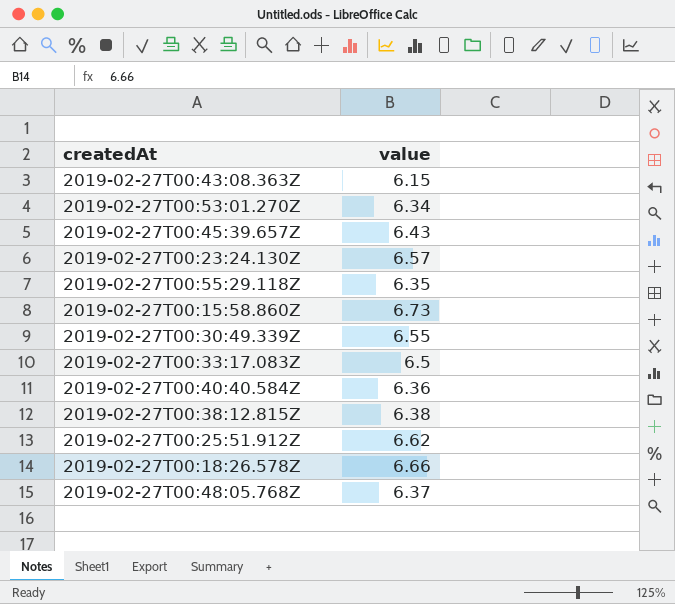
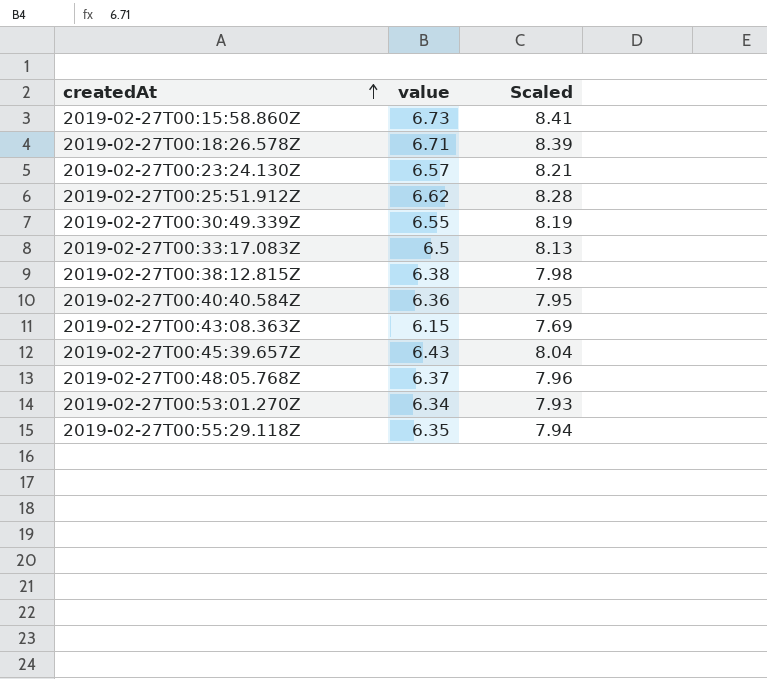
row order: none -> createdAt ascending
column Scaled | formula: none -> [value] * 1.25
2019-02-27T00:18:26.578Z | value: 6.66 -> 6.71

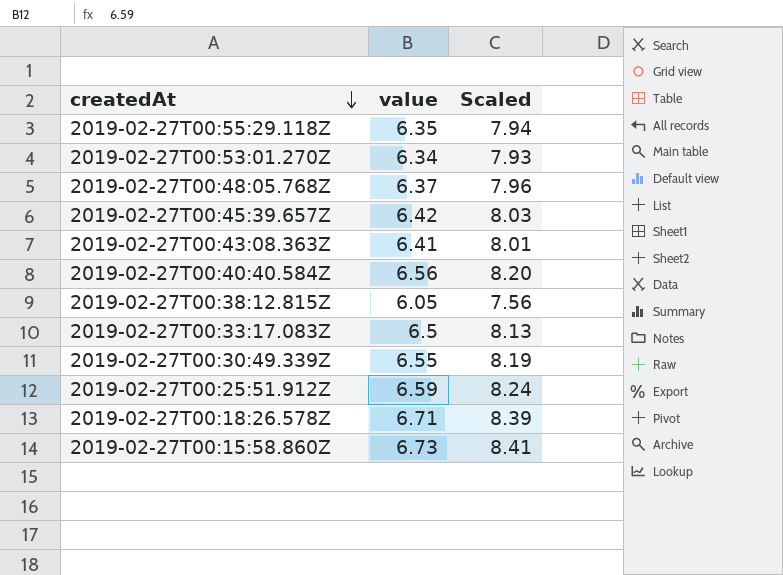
row order: createdAt ascending -> createdAt descending
row 2019-02-27T00:23:24.130Z: 6.57 | 8.21 -> none
2019-02-27T00:45:39.657Z | value: 6.43 -> 6.42
2019-02-27T00:45:39.657Z | Scaled: 8.04 -> 8.03
2019-02-27T00:43:08.363Z | value: 6.15 -> 6.41
2019-02-27T00:43:08.363Z | Scaled: 7.69 -> 8.01
2019-02-27T00:40:40.584Z | value: 6.36 -> 6.56
2019-02-27T00:40:40.584Z | Scaled: 7.95 -> 8.20
2019-02-27T00:38:12.815Z | value: 6.38 -> 6.05
2019-02-27T00:38:12.815Z | Scaled: 7.98 -> 7.56
2019-02-27T00:25:51.912Z | value: 6.62 -> 6.59
2019-02-27T00:25:51.912Z | Scaled: 8.28 -> 8.24

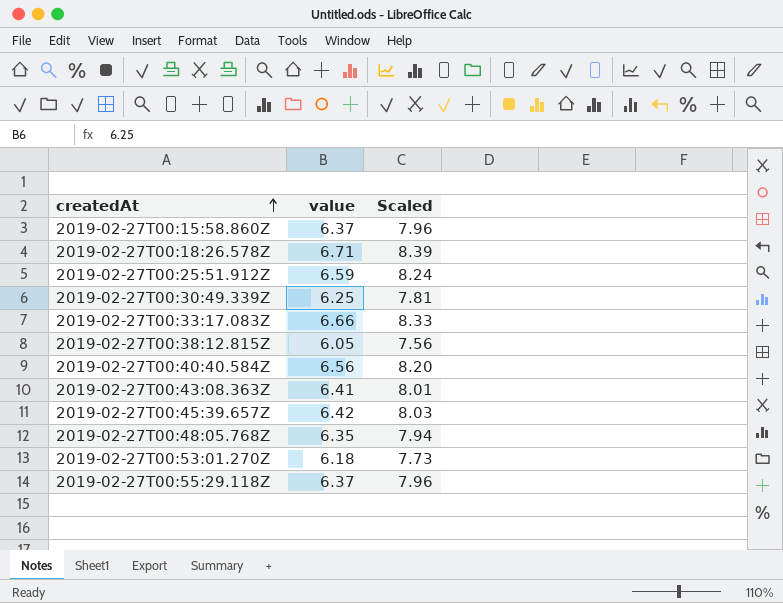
row order: createdAt descending -> createdAt ascending
2019-02-27T00:15:58.860Z | value: 6.73 -> 6.37
2019-02-27T00:15:58.860Z | Scaled: 8.41 -> 7.96
2019-02-27T00:30:49.339Z | value: 6.55 -> 6.25
2019-02-27T00:30:49.339Z | Scaled: 8.19 -> 7.81
2019-02-27T00:33:17.083Z | value: 6.5 -> 6.66
2019-02-27T00:33:17.083Z | Scaled: 8.13 -> 8.33
2019-02-27T00:48:05.768Z | value: 6.37 -> 6.35
2019-02-27T00:48:05.768Z | Scaled: 7.96 -> 7.94
2019-02-27T00:53:01.270Z | value: 6.34 -> 6.18
2019-02-27T00:53:01.270Z | Scaled: 7.93 -> 7.73
2019-02-27T00:55:29.118Z | value: 6.35 -> 6.37
2019-02-27T00:55:29.118Z | Scaled: 7.94 -> 7.96

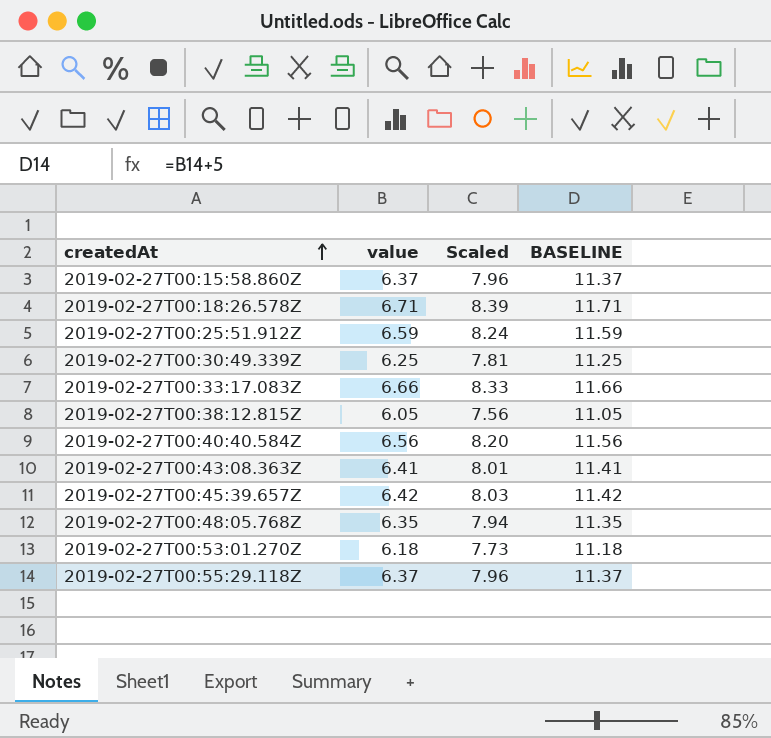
column BASELINE | formula: none -> [value] + 5

